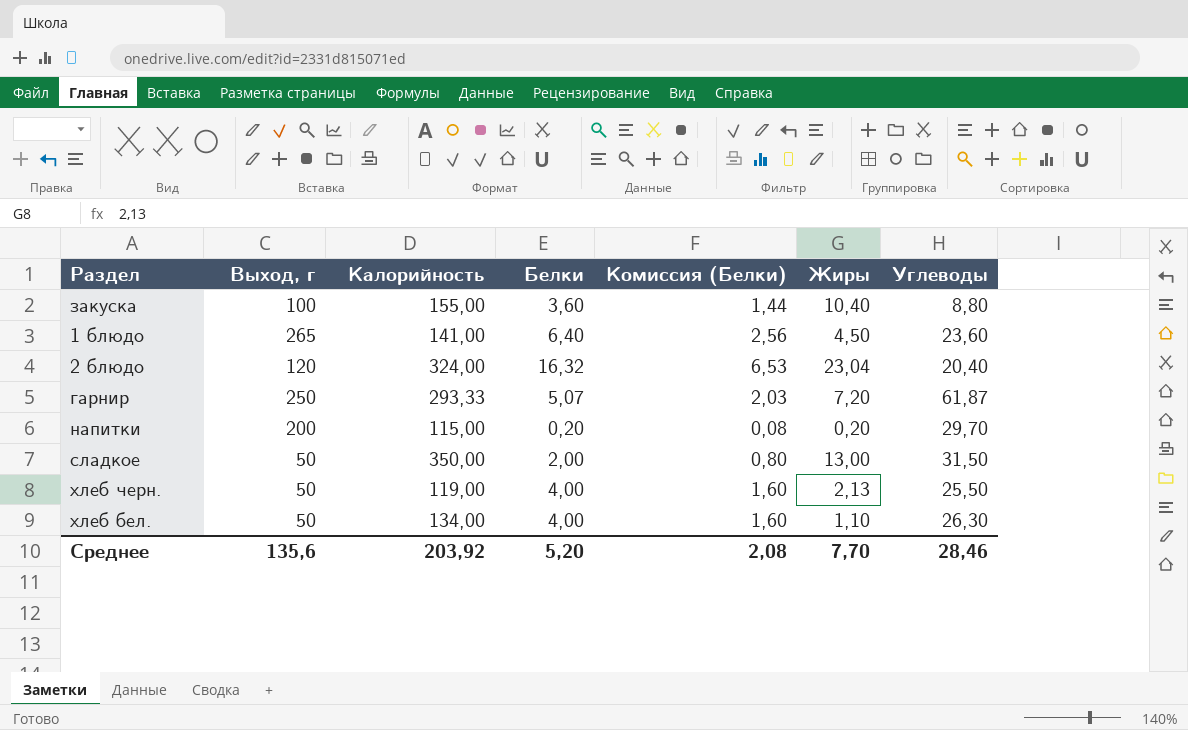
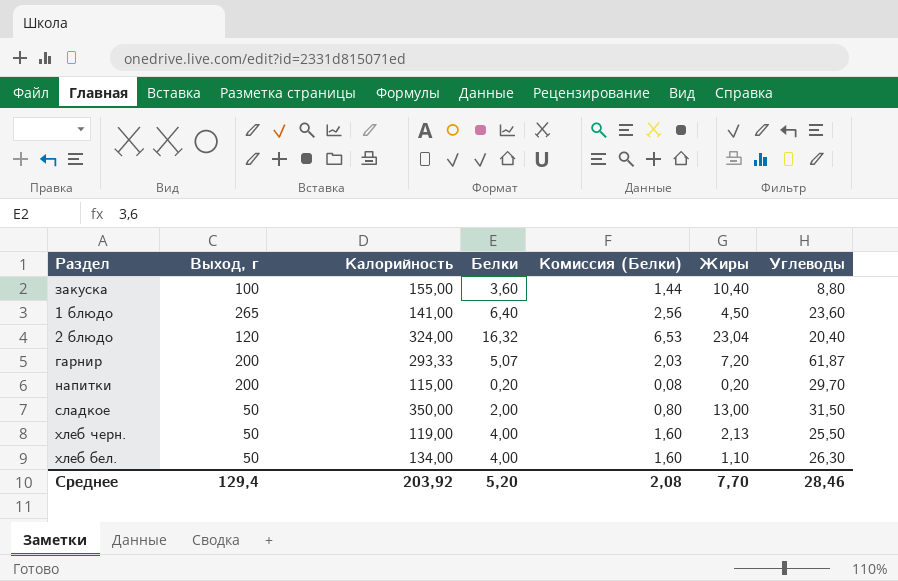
гарнир | Выход, г: 250 -> 200
Среднее | Выход, г: 135,6 -> 129,4

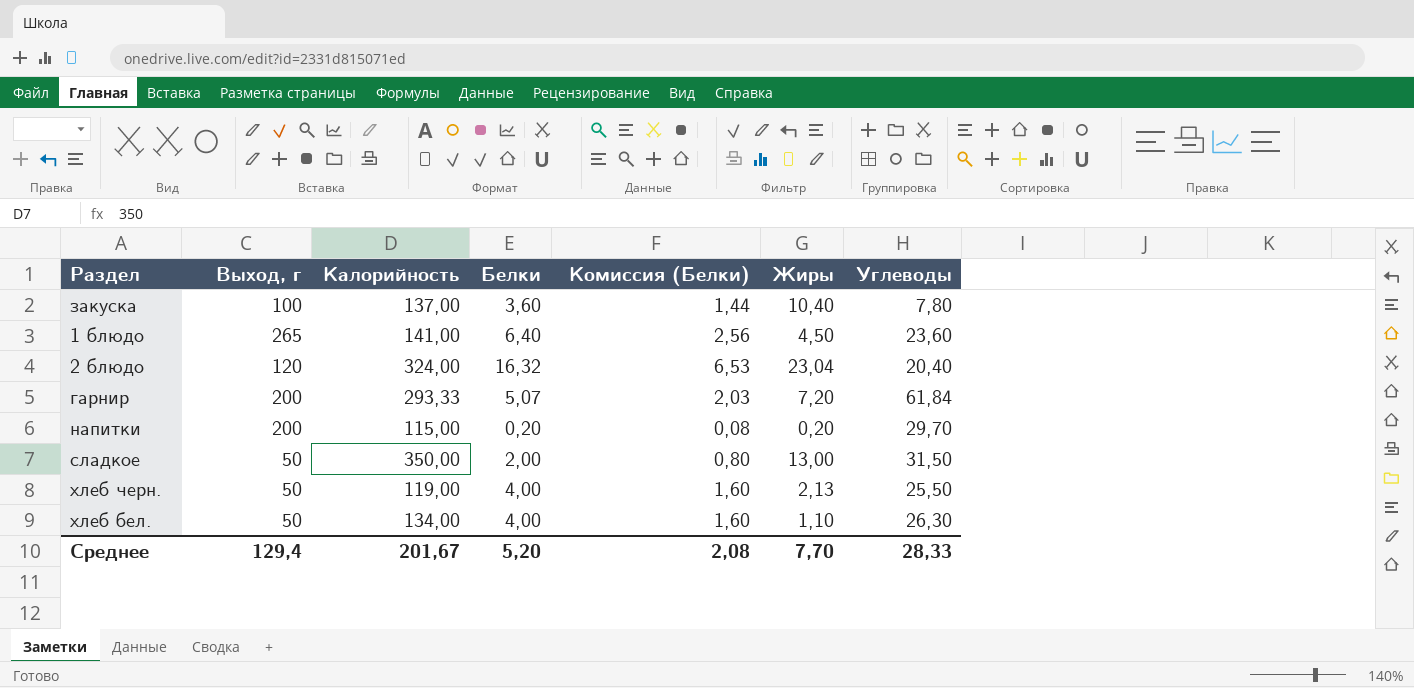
закуска | Калорийность: 155,00 -> 137,00
закуска | Углеводы: 8,80 -> 7,80
гарнир | Углеводы: 61,87 -> 61,84
Среднее | Калорийность: 203,92 -> 201,67
Среднее | Углеводы: 28,46 -> 28,33

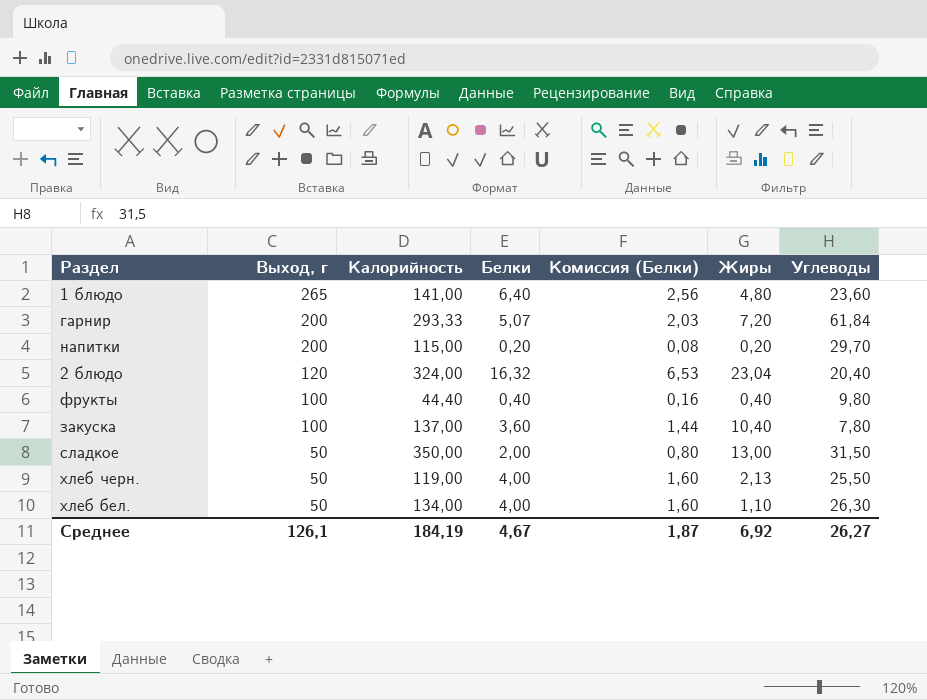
row order: none -> Выход, г descending
1 блюдо | Жиры: 4,50 -> 4,80
row фрукты: none -> 100 | 44,40 | 0,40 | 0,16 | 0,40 | 9,80
Среднее | Выход, г: 129,4 -> 126,1
Среднее | Калорийность: 201,67 -> 184,19
Среднее | Белки: 5,20 -> 4,67
Среднее | Комиссия (Белки): 2,08 -> 1,87
Среднее | Жиры: 7,70 -> 6,92
Среднее | Углеводы: 28,33 -> 26,27

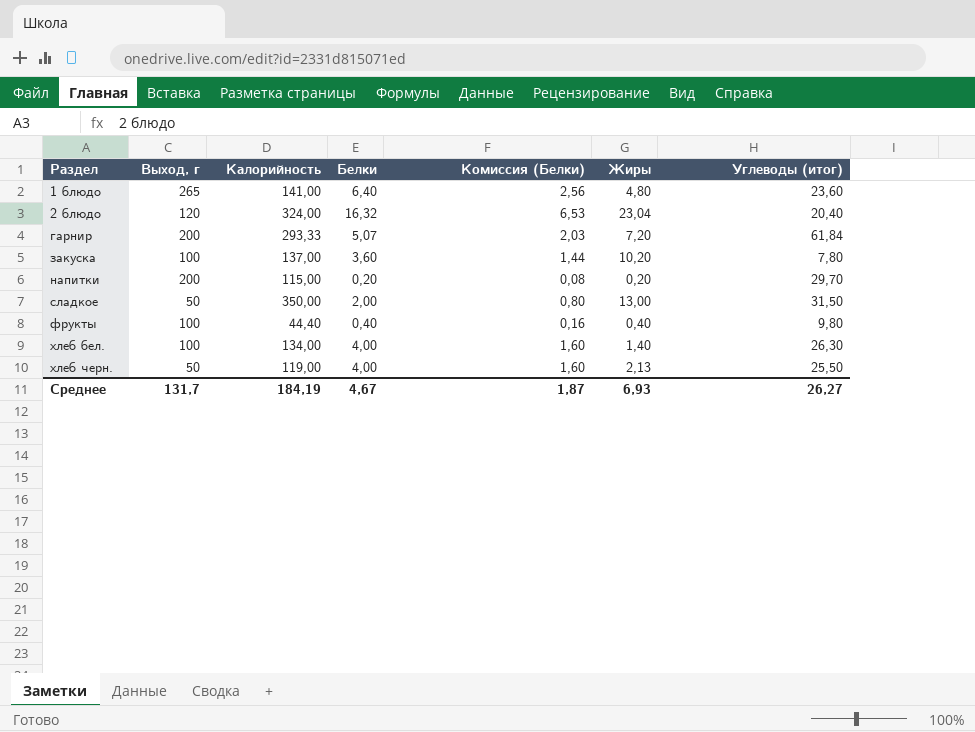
row order: Выход, г descending -> Раздел ascending
column name: Углеводы -> Углеводы (итог)
закуска | Жиры: 10,40 -> 10,20
хлеб бел. | Выход, г: 50 -> 100
хлеб бел. | Жиры: 1,10 -> 1,40
Среднее | Выход, г: 126,1 -> 131,7
Среднее | Жиры: 6,92 -> 6,93

